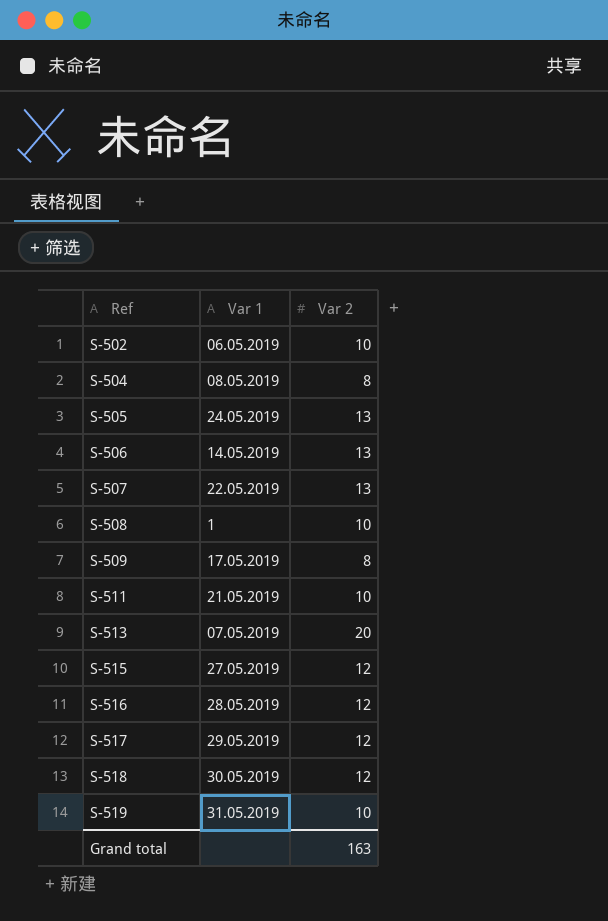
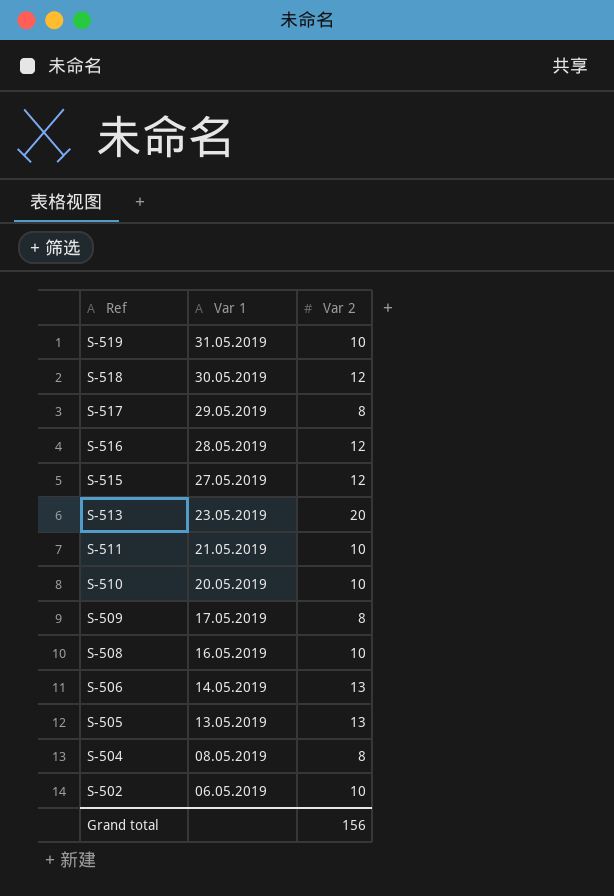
row order: Ref ascending -> Ref descending
row S-507: 22.05.2019 | 13 -> none
S-517 | Var 2: 12 -> 8
S-513 | Var 1: 07.05.2019 -> 23.05.2019
row S-510: none -> 20.05.2019 | 10
S-508 | Var 1: 1 -> 16.05.2019
S-505 | Var 1: 24.05.2019 -> 13.05.2019
Grand total | Var 2: 163 -> 156

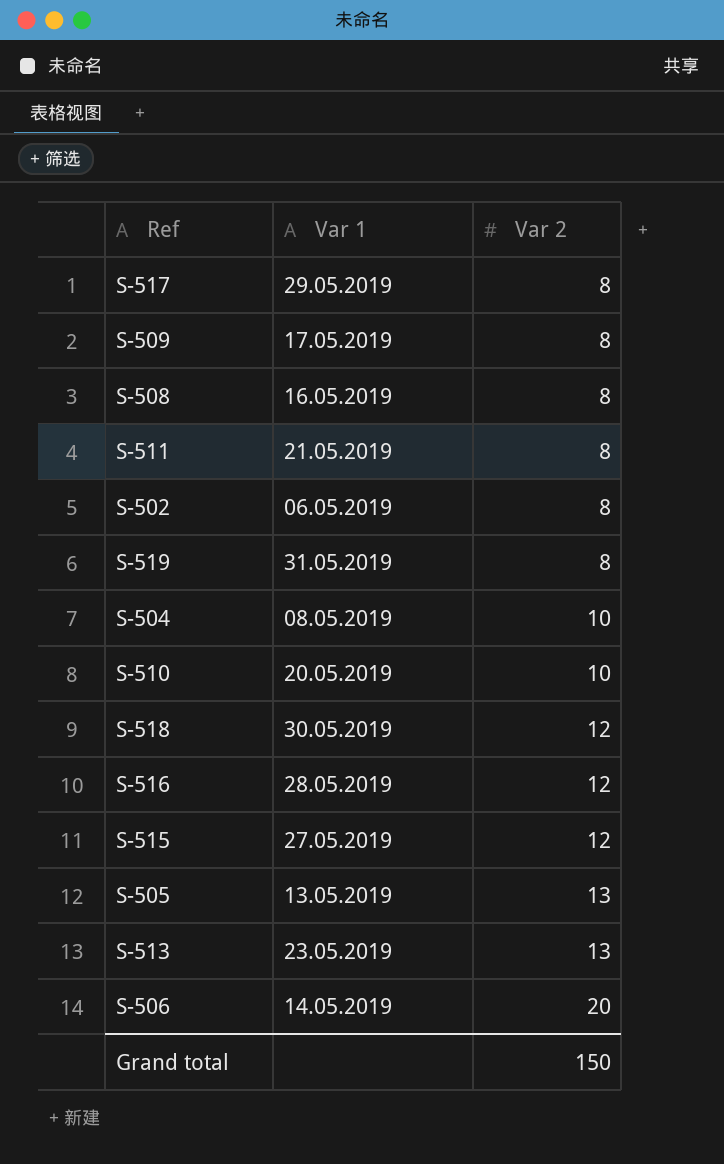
row order: Ref descending -> Var 2 ascending
S-508 | Var 2: 10 -> 8
S-511 | Var 2: 10 -> 8
S-502 | Var 2: 10 -> 8
S-519 | Var 2: 10 -> 8
S-504 | Var 2: 8 -> 10
S-513 | Var 2: 20 -> 13
S-506 | Var 2: 13 -> 20
Grand total | Var 2: 156 -> 150

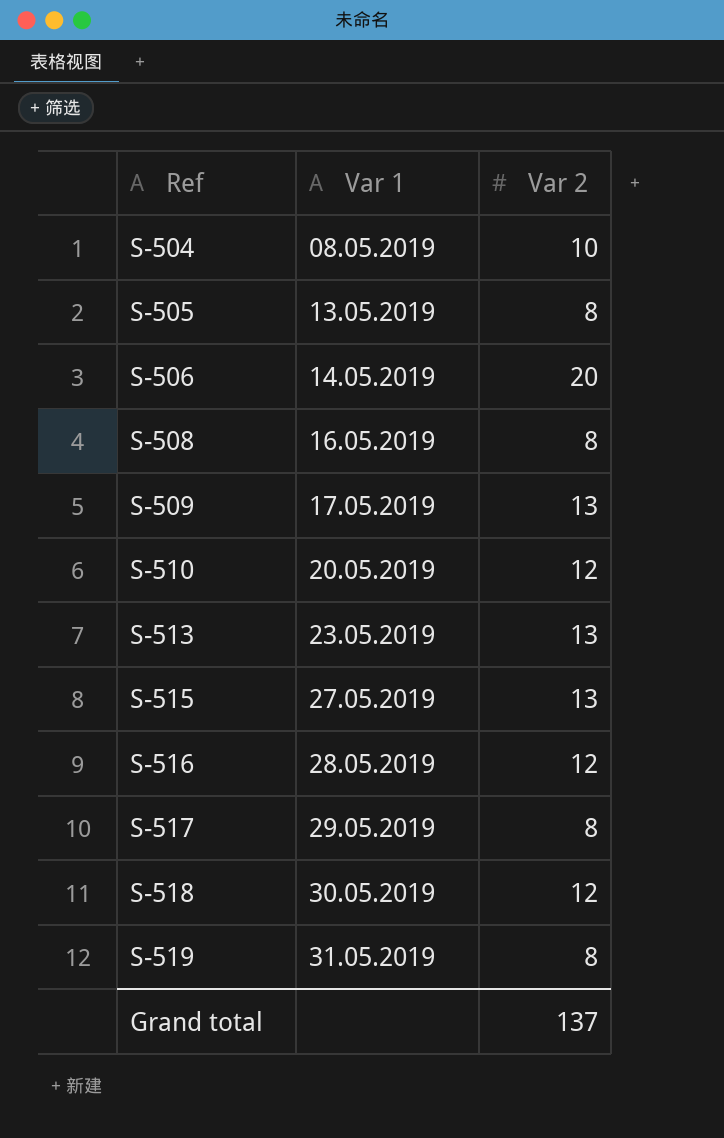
row order: Var 2 ascending -> Ref ascending
row S-511: 21.05.2019 | 8 -> none
row S-502: 06.05.2019 | 8 -> none
S-505 | Var 2: 13 -> 8
S-509 | Var 2: 8 -> 13
S-510 | Var 2: 10 -> 12
S-515 | Var 2: 12 -> 13
Grand total | Var 2: 150 -> 137

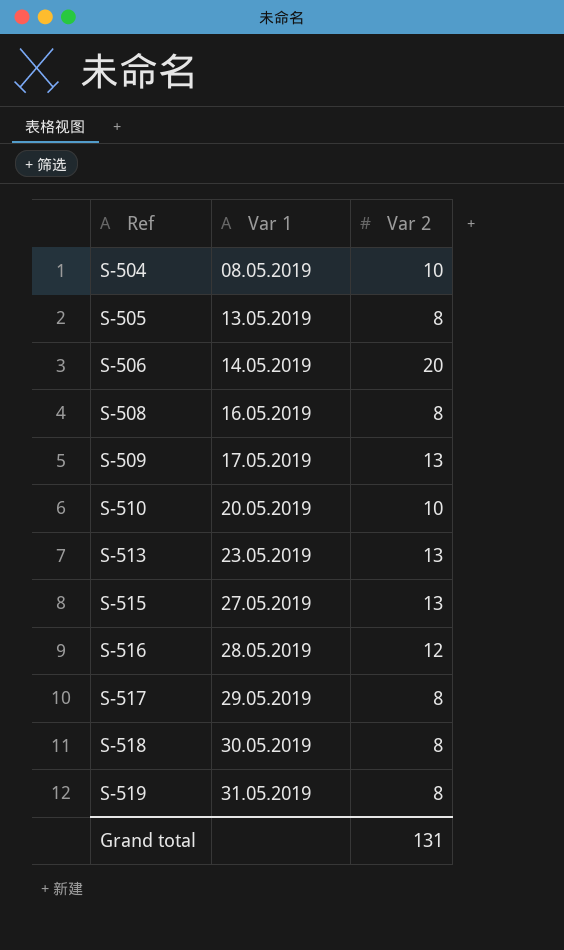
S-510 | Var 2: 12 -> 10
S-518 | Var 2: 12 -> 8
Grand total | Var 2: 137 -> 131

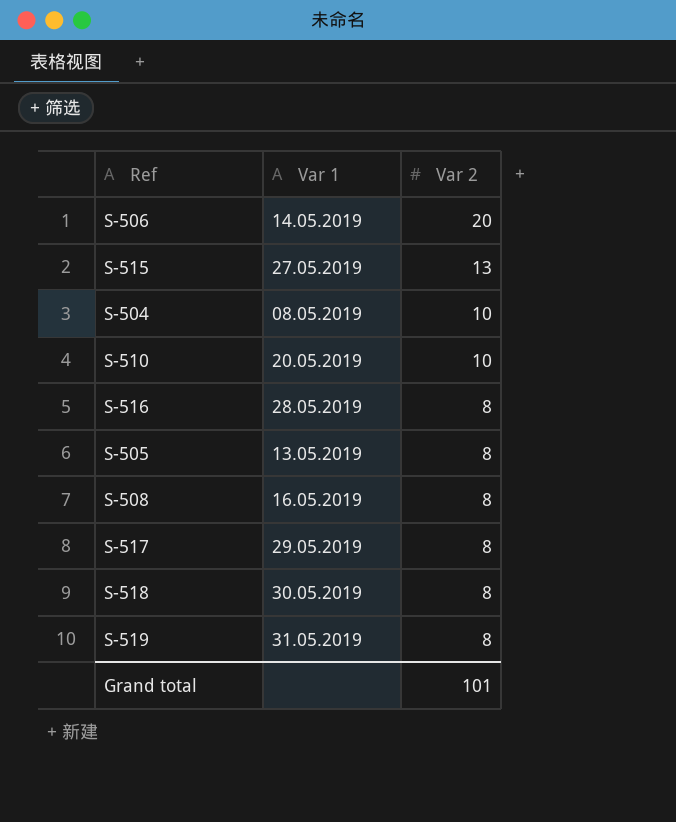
row order: Ref ascending -> Var 2 descending
row S-509: 17.05.2019 | 13 -> none
row S-513: 23.05.2019 | 13 -> none
S-516 | Var 2: 12 -> 8
Grand total | Var 2: 131 -> 101

